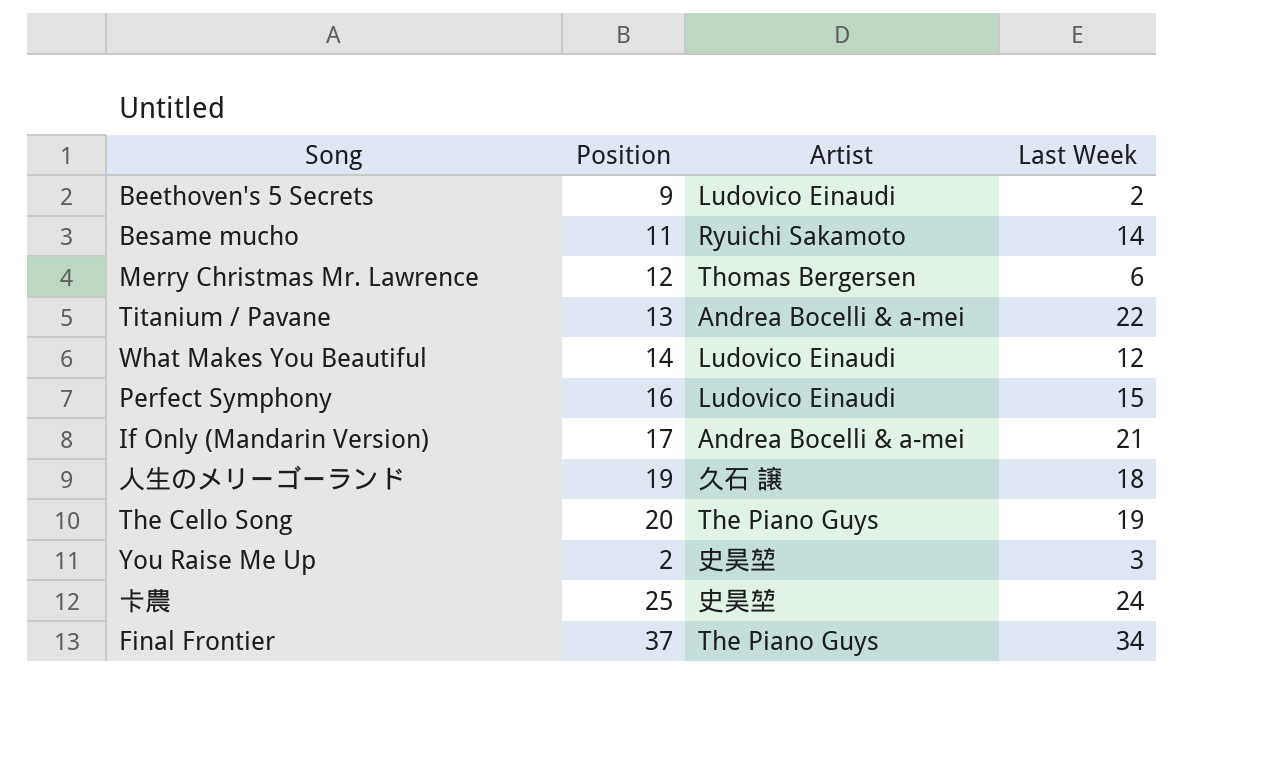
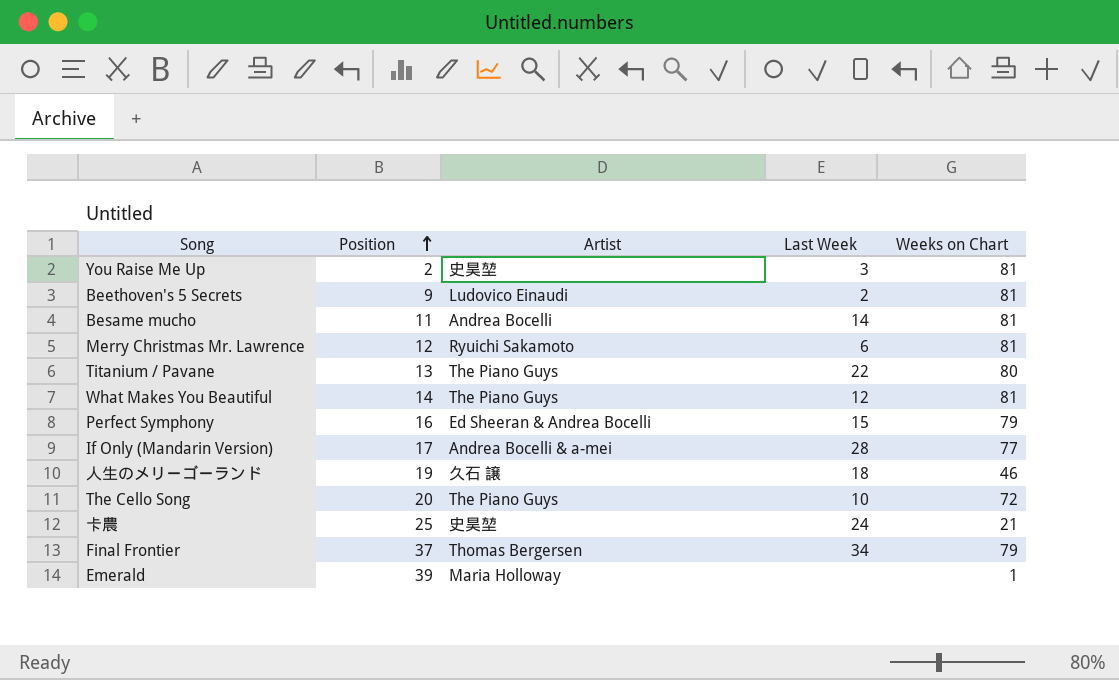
row order: none -> Position ascending
column Weeks on Chart | position: none -> 5
Besame mucho | Artist: Ryuichi Sakamoto -> Andrea Bocelli
Merry Christmas Mr. Lawrence | Artist: Thomas Bergersen -> Ryuichi Sakamoto
Titanium / Pavane | Artist: Andrea Bocelli & a-mei -> The Piano Guys
What Makes You Beautiful | Artist: Ludovico Einaudi -> The Piano Guys
Perfect Symphony | Artist: Ludovico Einaudi -> Ed Sheeran & Andrea Bocelli
If Only (Mandarin Version) | Last Week: 21 -> 28
The Cello Song | Last Week: 19 -> 10
Final Frontier | Artist: The Piano Guys -> Thomas Bergersen
row Emerald: none -> 39 | Maria Holloway | none | 1

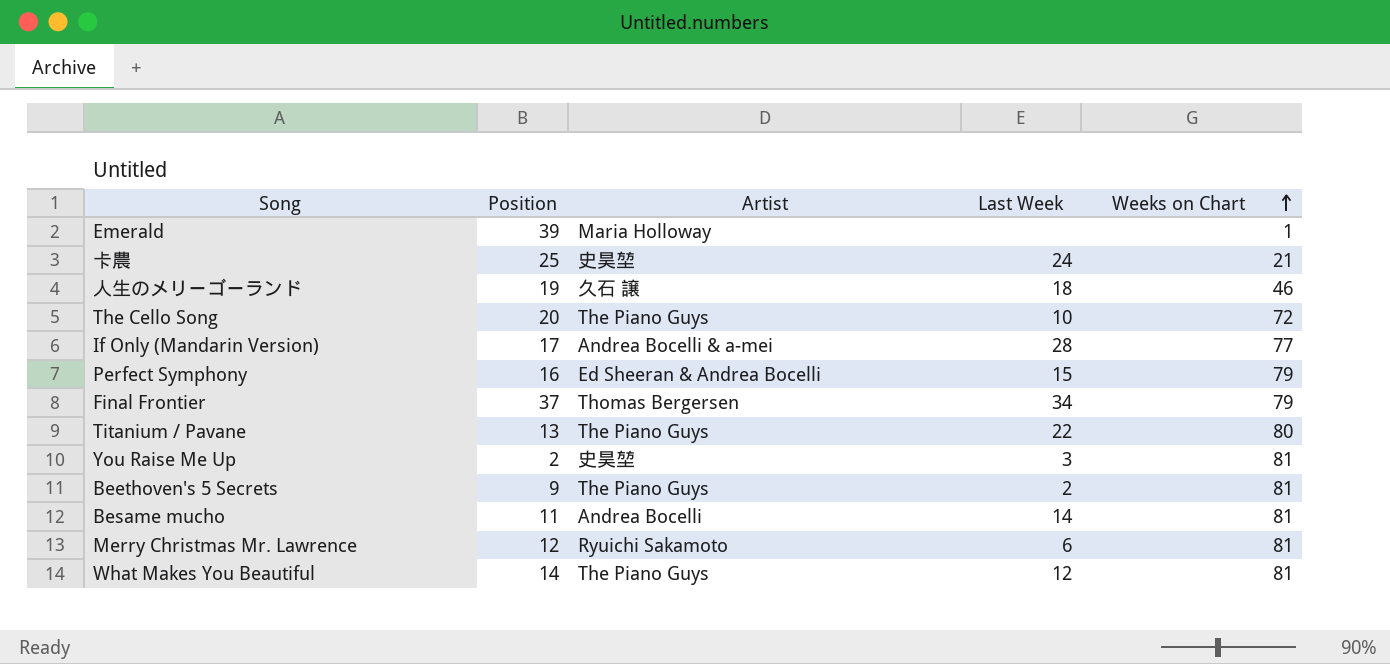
row order: Position ascending -> Weeks on Chart ascending
Beethoven's 5 Secrets | Artist: Ludovico Einaudi -> The Piano Guys

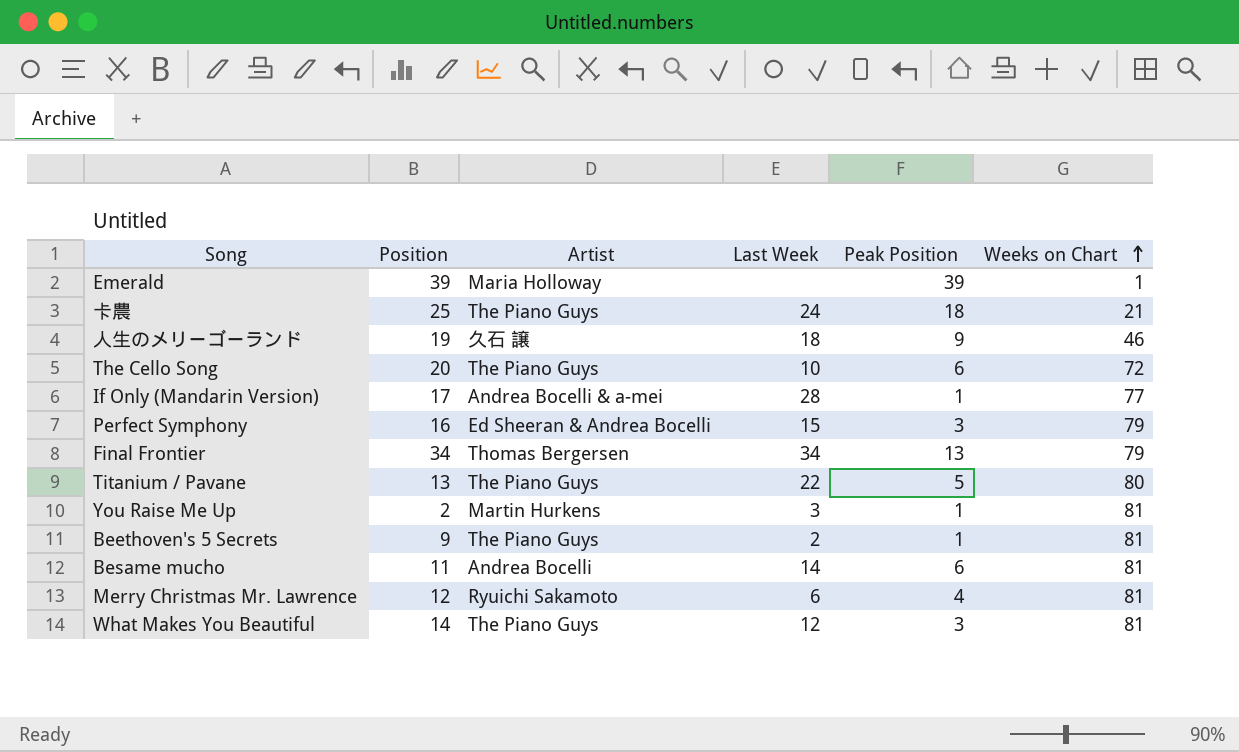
column Peak Position | position: none -> 5
卡農 | Artist: 史昊堃 -> The Piano Guys
Final Frontier | Position: 37 -> 34
You Raise Me Up | Artist: 史昊堃 -> Martin Hurkens

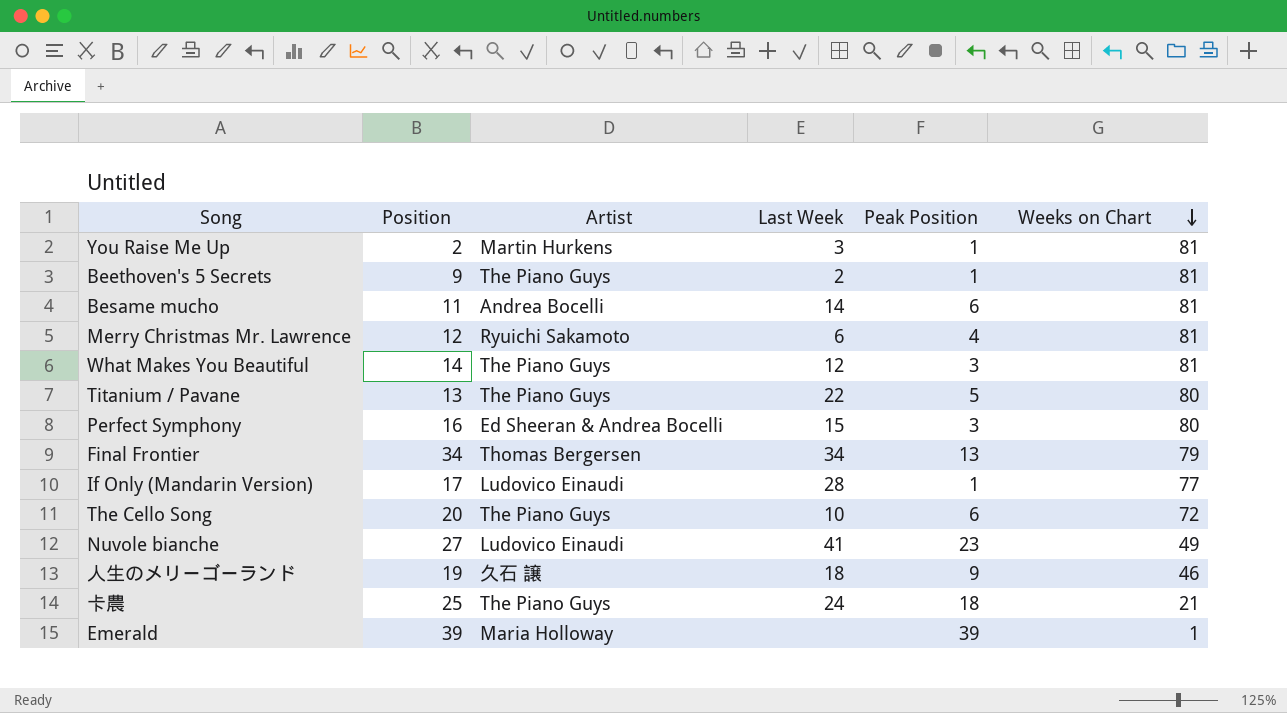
row order: Weeks on Chart ascending -> Weeks on Chart descending
Perfect Symphony | Weeks on Chart: 79 -> 80
If Only (Mandarin Version) | Artist: Andrea Bocelli & a-mei -> Ludovico Einaudi
row Nuvole bianche: none -> 27 | Ludovico Einaudi | 41 | 23 | 49

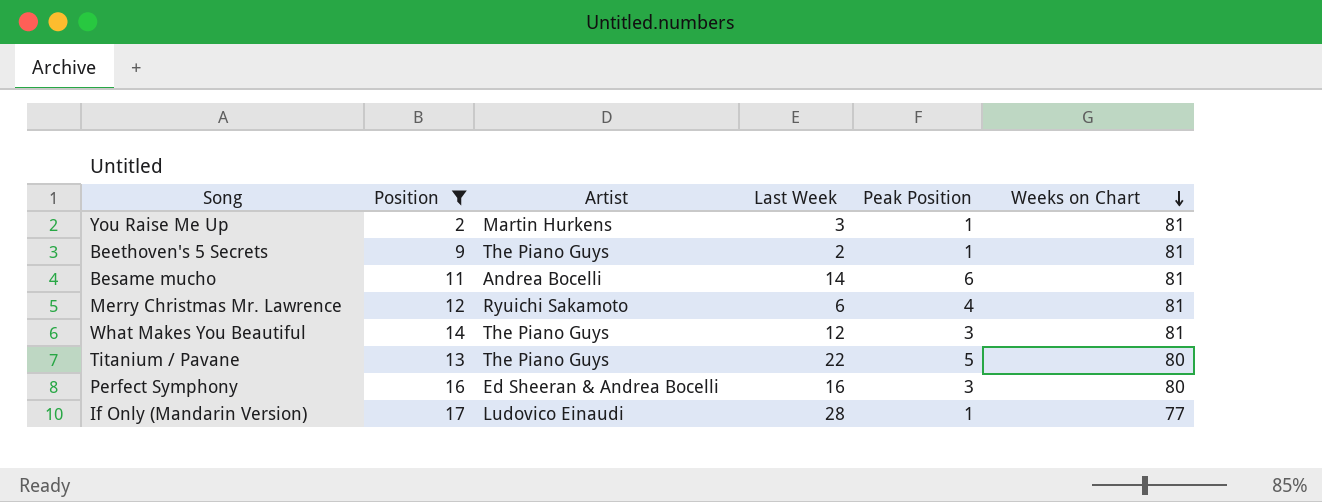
filter: none -> Position <= 17
Perfect Symphony | Last Week: 15 -> 16

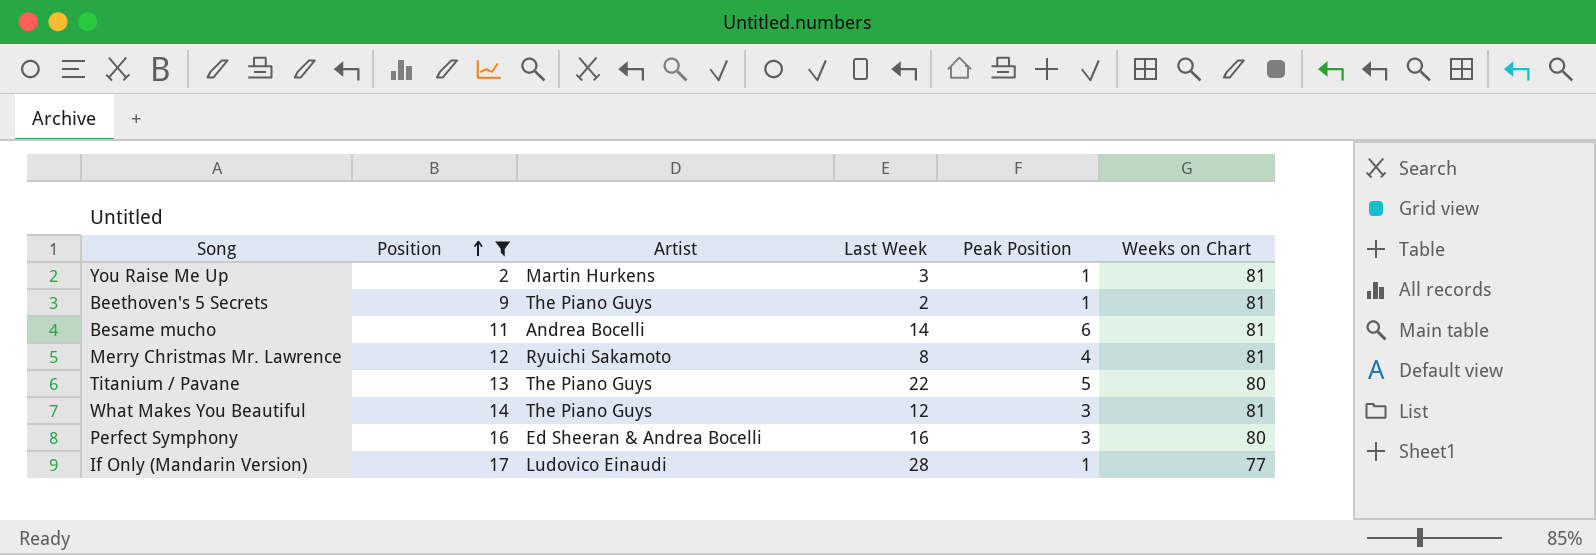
row order: Weeks on Chart descending -> Position ascending
Merry Christmas Mr. Lawrence | Last Week: 6 -> 8

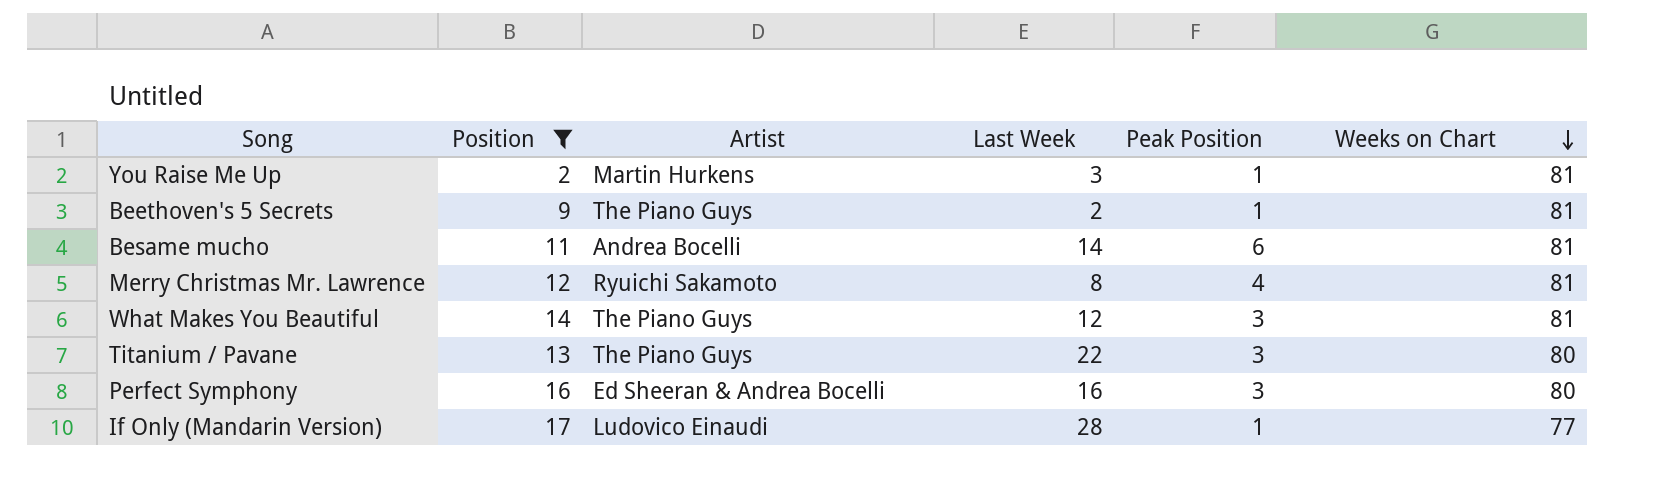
row order: Position ascending -> Weeks on Chart descending
Titanium / Pavane | Peak Position: 5 -> 3

